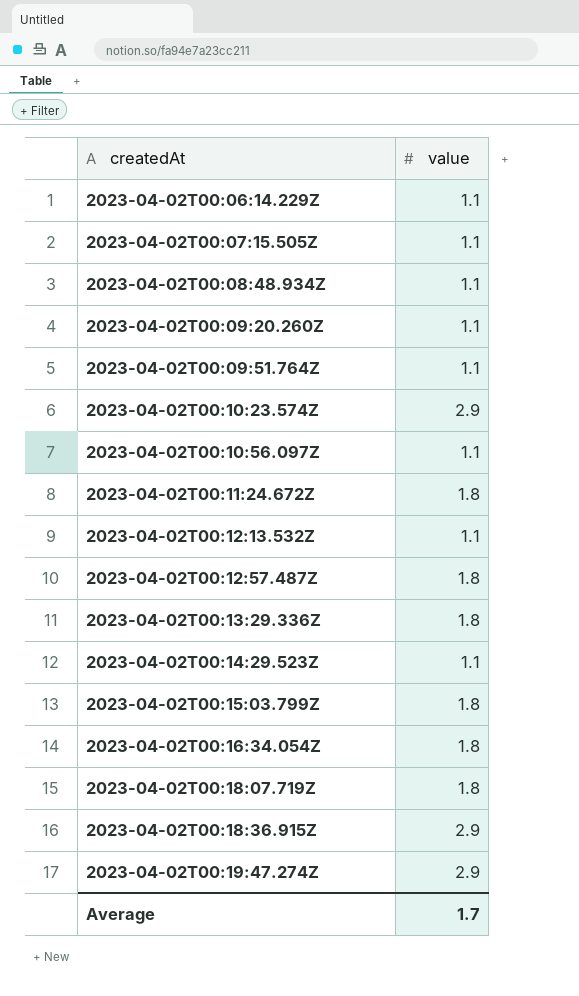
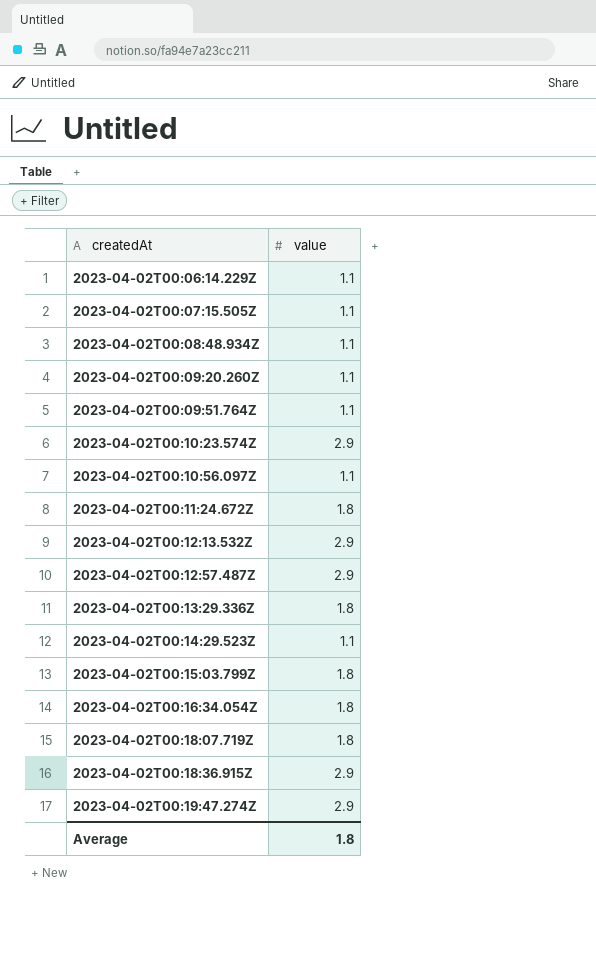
2023-04-02T00:12:13.532Z | value: 1.1 -> 2.9
2023-04-02T00:12:57.487Z | value: 1.8 -> 2.9
Average | value: 1.7 -> 1.8

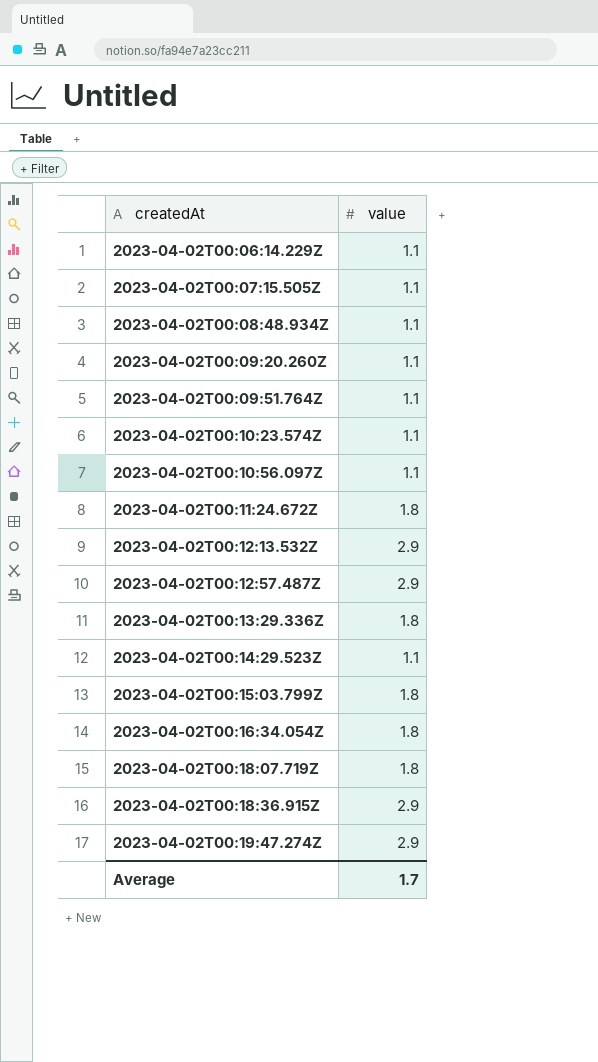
2023-04-02T00:10:23.574Z | value: 2.9 -> 1.1
Average | value: 1.8 -> 1.7

